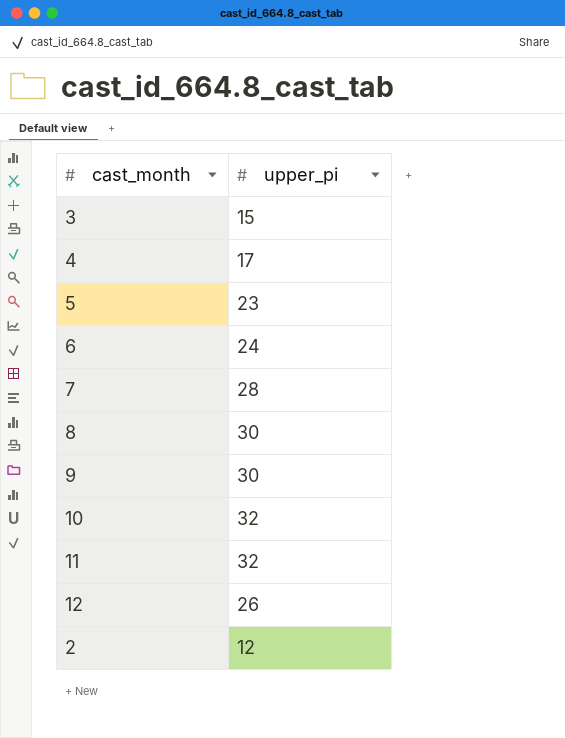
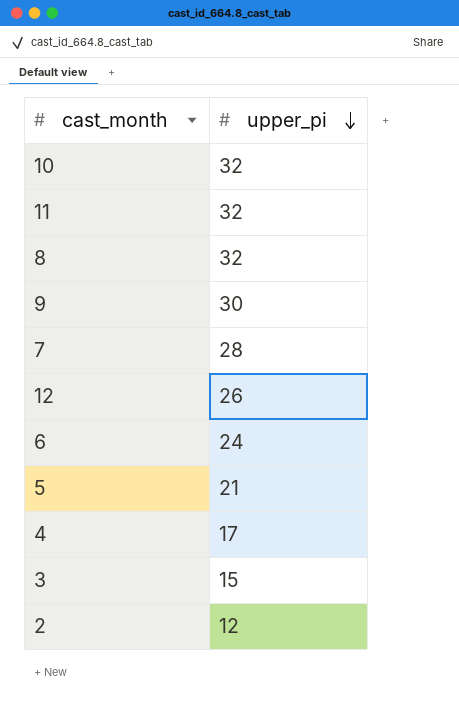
row order: none -> upper_pi descending
8 | upper_pi: 30 -> 32
5 | upper_pi: 23 -> 21

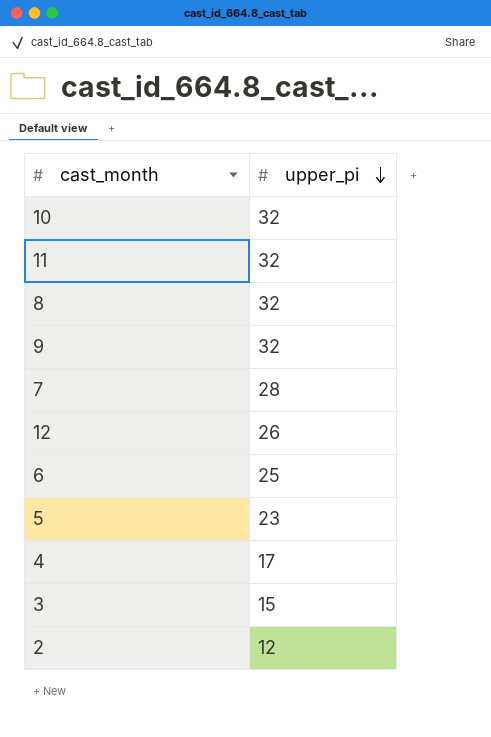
9 | upper_pi: 30 -> 32
6 | upper_pi: 24 -> 25
5 | upper_pi: 21 -> 23

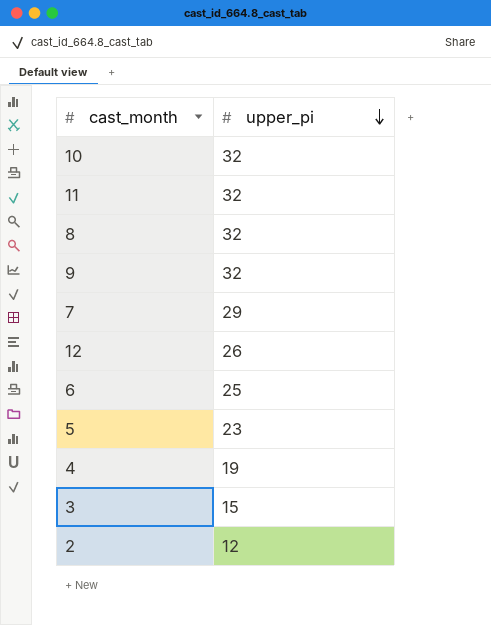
7 | upper_pi: 28 -> 29
4 | upper_pi: 17 -> 19

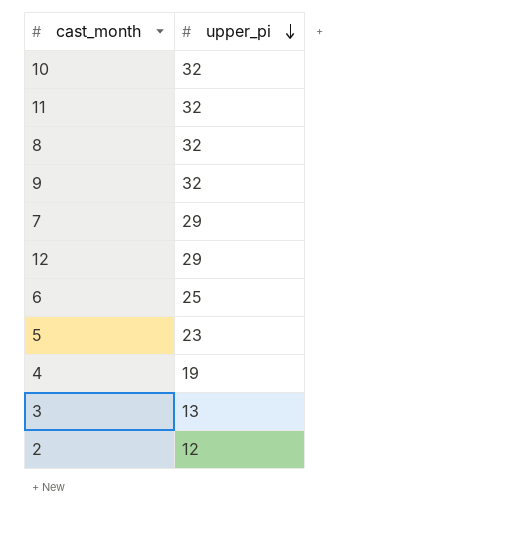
12 | upper_pi: 26 -> 29
3 | upper_pi: 15 -> 13

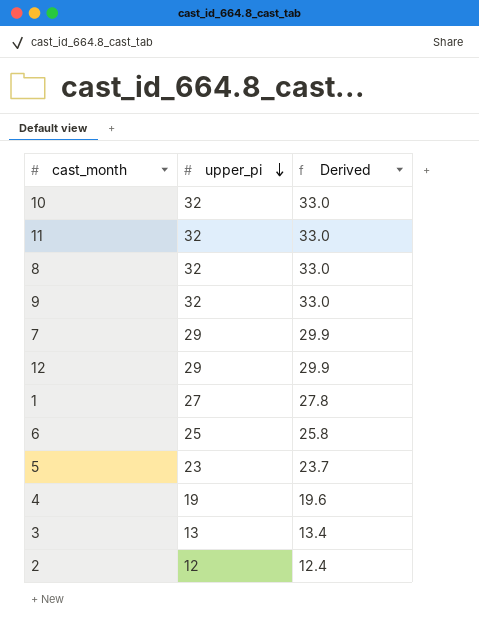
column Derived | formula: none -> [upper_pi] * 1.03
row 1: none -> 27 | 27.8

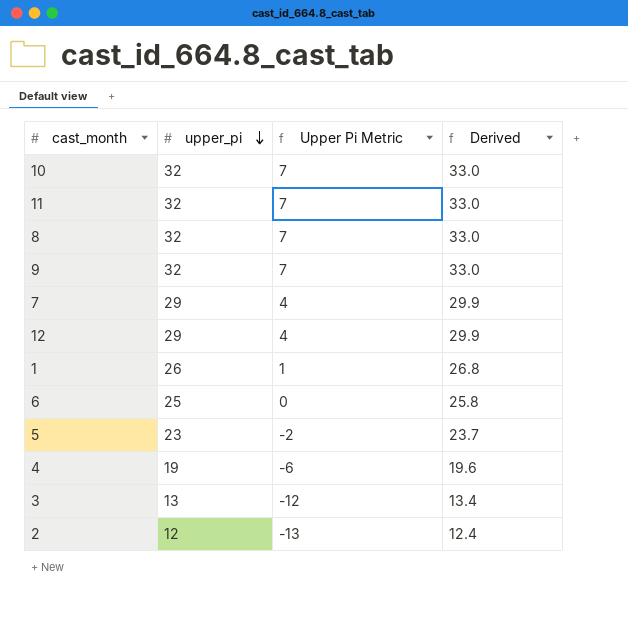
column Upper Pi Metric | formula: none -> [upper_pi] - 25
1 | upper_pi: 27 -> 26
1 | Derived: 27.8 -> 26.8

